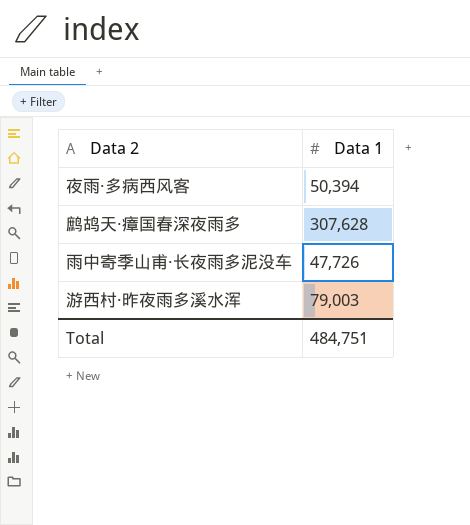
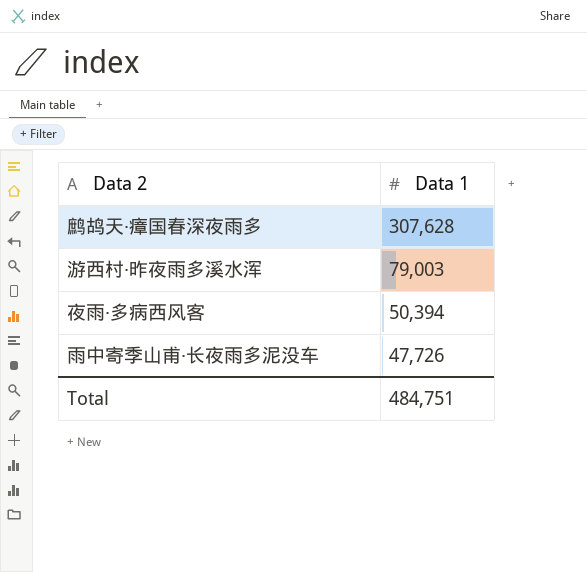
row order: none -> Data 1 descending

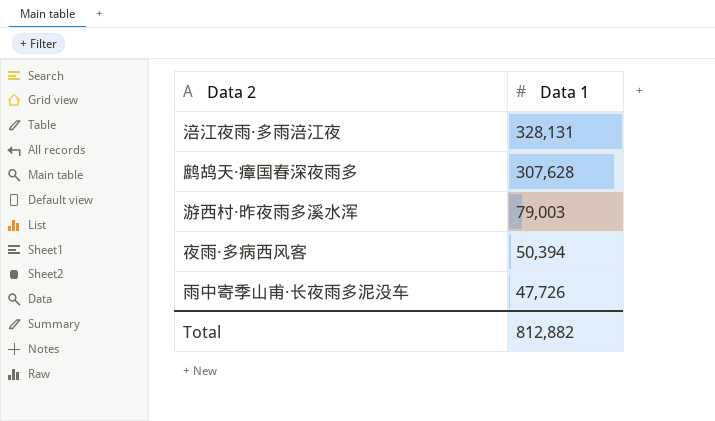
row 涪江夜雨·多雨涪江夜: none -> 328,131
Total | Data 1: 484,751 -> 812,882

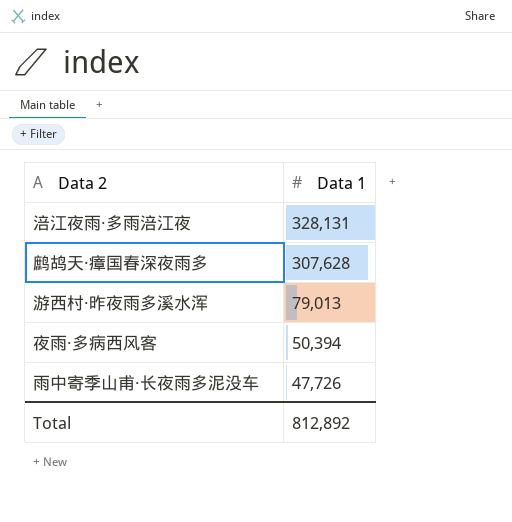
游西村·昨夜雨多溪水浑 | Data 1: 79,003 -> 79,013
Total | Data 1: 812,882 -> 812,892

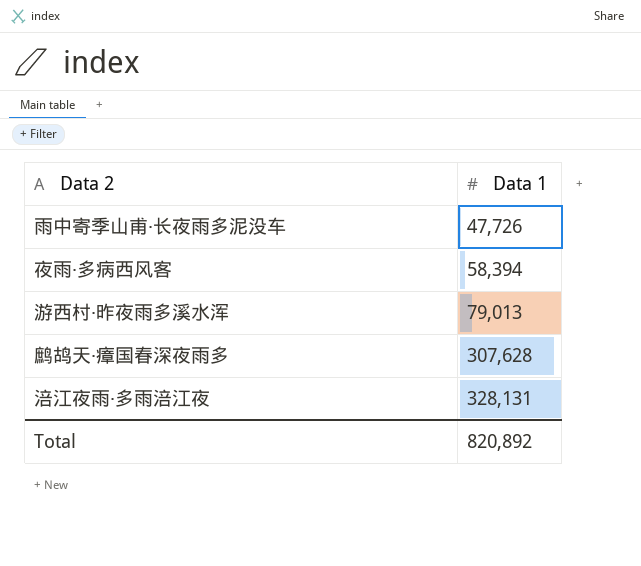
row order: Data 1 descending -> Data 1 ascending
夜雨·多病西风客 | Data 1: 50,394 -> 58,394
Total | Data 1: 812,892 -> 820,892

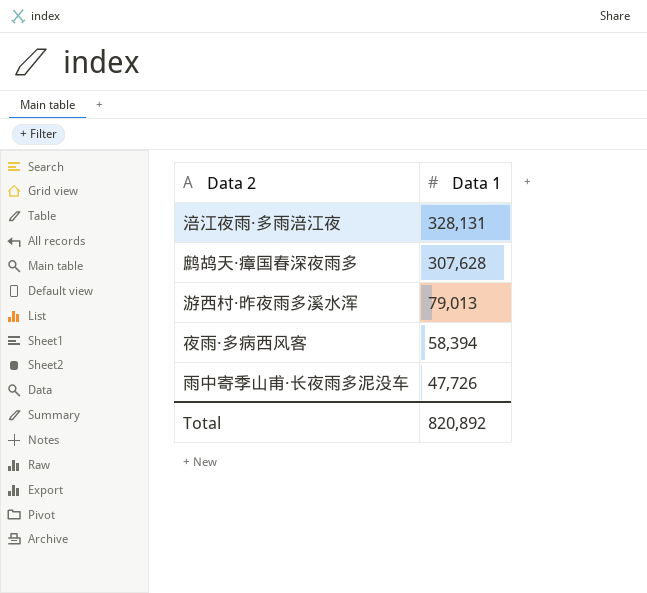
row order: Data 1 ascending -> Data 1 descending

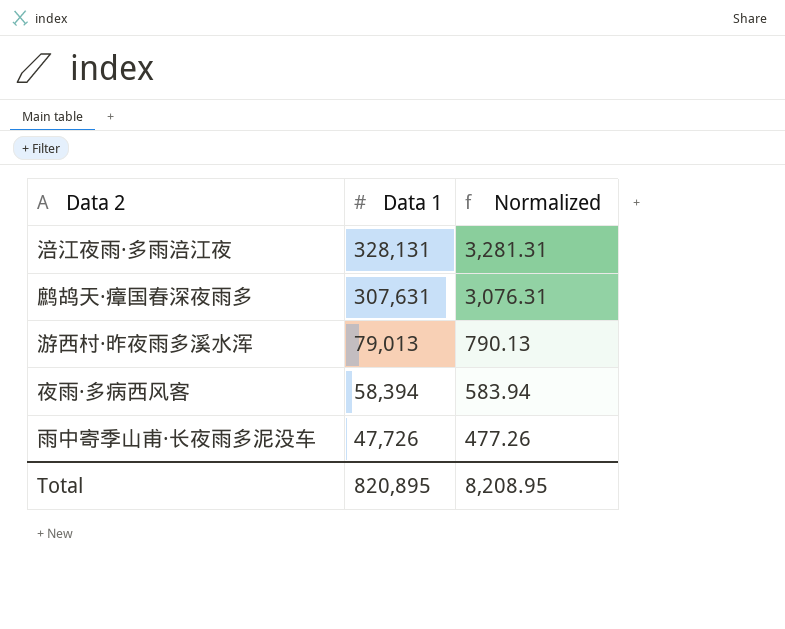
column Normalized | formula: none -> [Data 1] * 0.01
鹧鸪天·瘴国春深夜雨多 | Data 1: 307,628 -> 307,631
Total | Data 1: 820,892 -> 820,895

